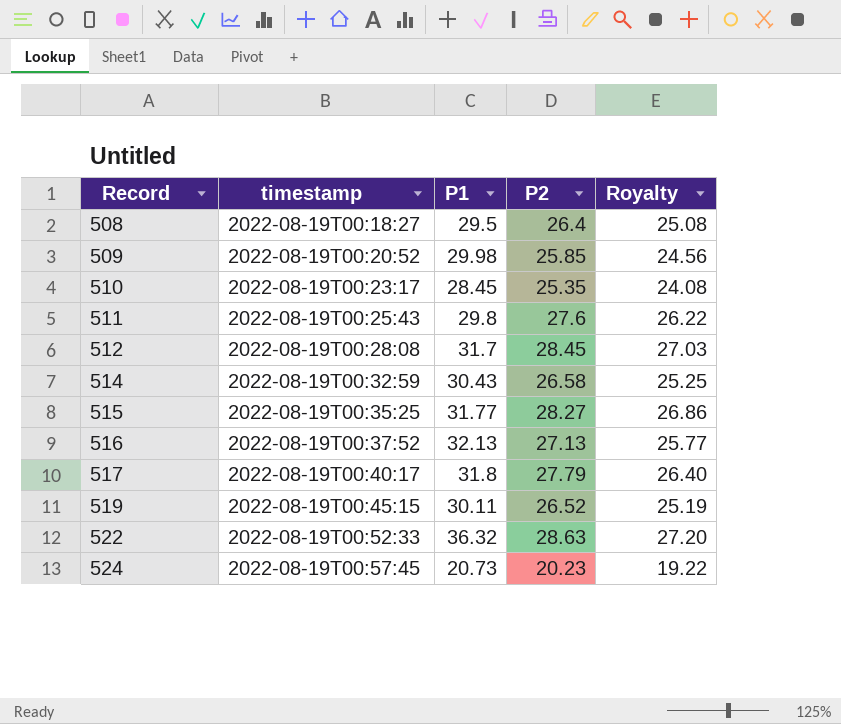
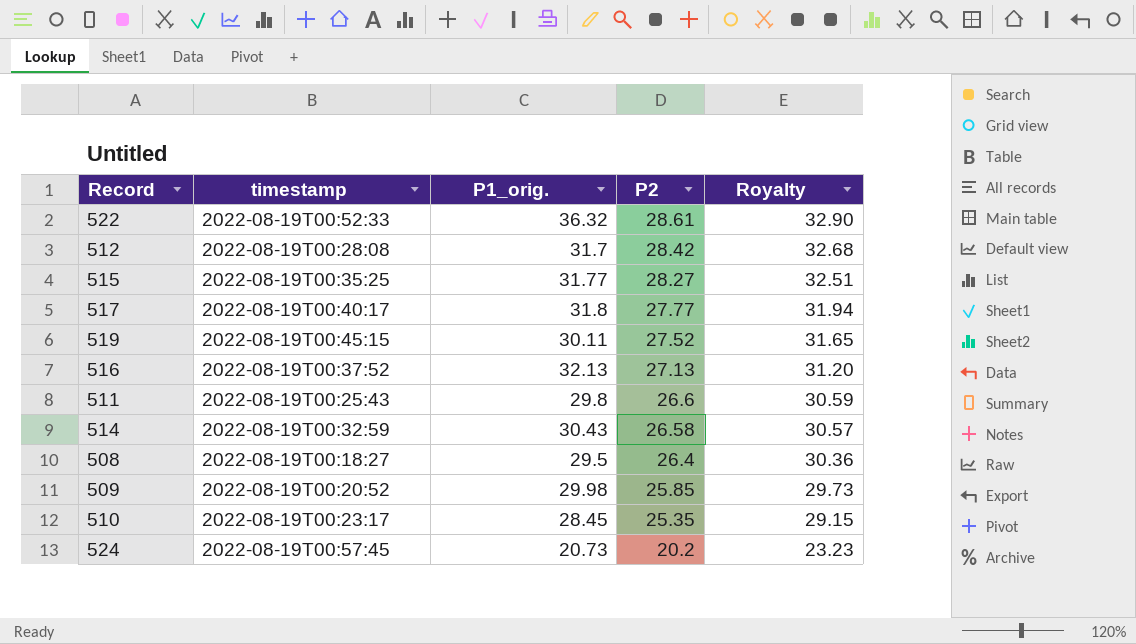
row order: Record ascending -> P2 descending
column name: P1 -> P1_orig.
column Royalty | formula: [P2] * 0.95 -> [P2] * 1.15
522 | P2: 28.63 -> 28.61
512 | P2: 28.45 -> 28.42
517 | P2: 27.79 -> 27.77
519 | P2: 26.52 -> 27.52
511 | P2: 27.6 -> 26.6
524 | P2: 20.23 -> 20.2

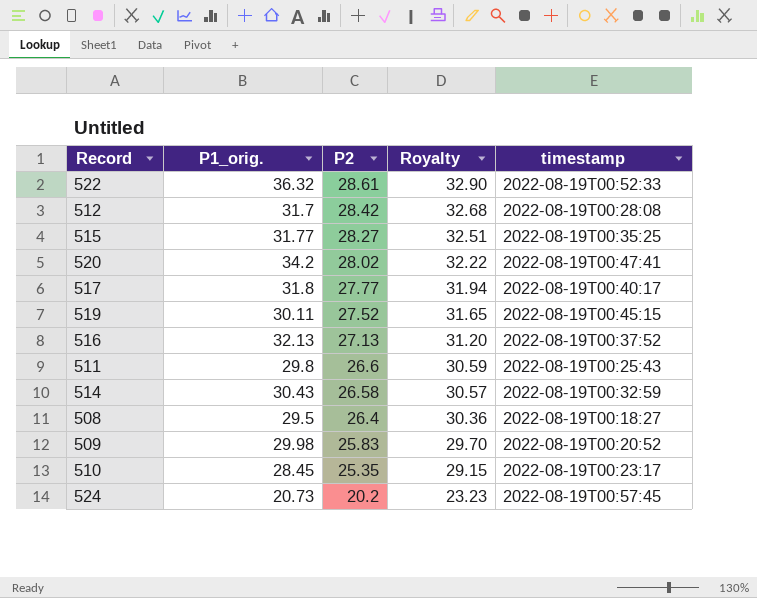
column timestamp | position: 2 -> 5
row 520: none -> 34.2 | 28.02 | 32.22 | 2022-08-19T00:47:41
509 | P2: 25.85 -> 25.83
509 | Royalty: 29.73 -> 29.70

